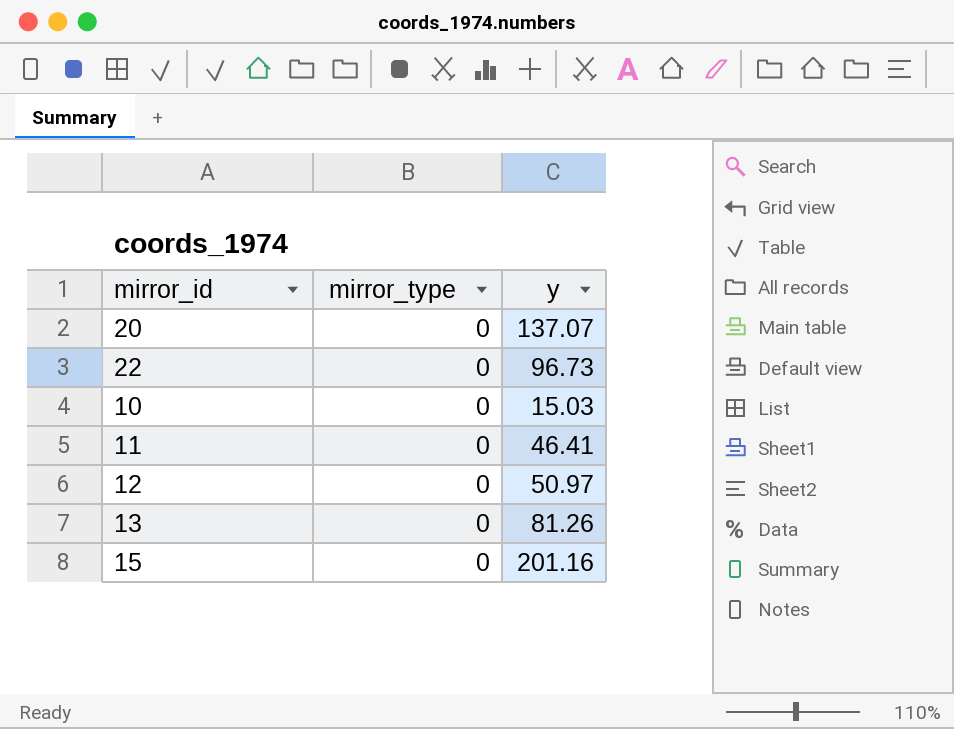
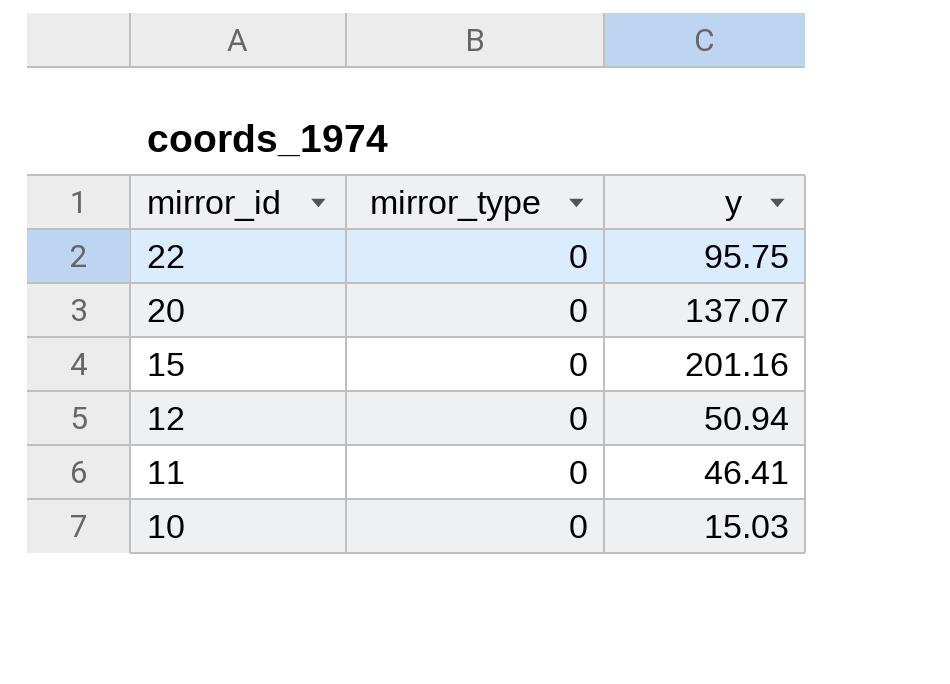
row order: none -> mirror_id descending
row 13: 0 | 81.26 -> none
22 | y: 96.73 -> 95.75
12 | y: 50.97 -> 50.94

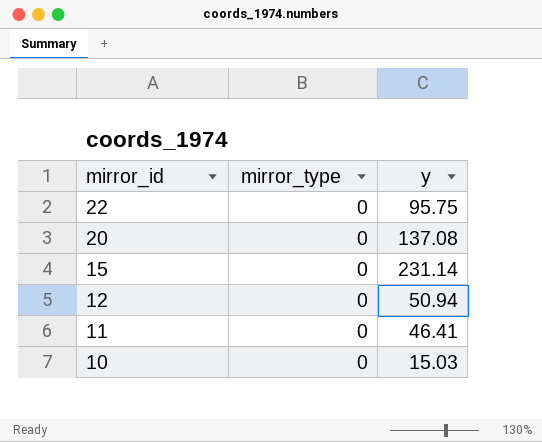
20 | y: 137.07 -> 137.08
15 | y: 201.16 -> 231.14

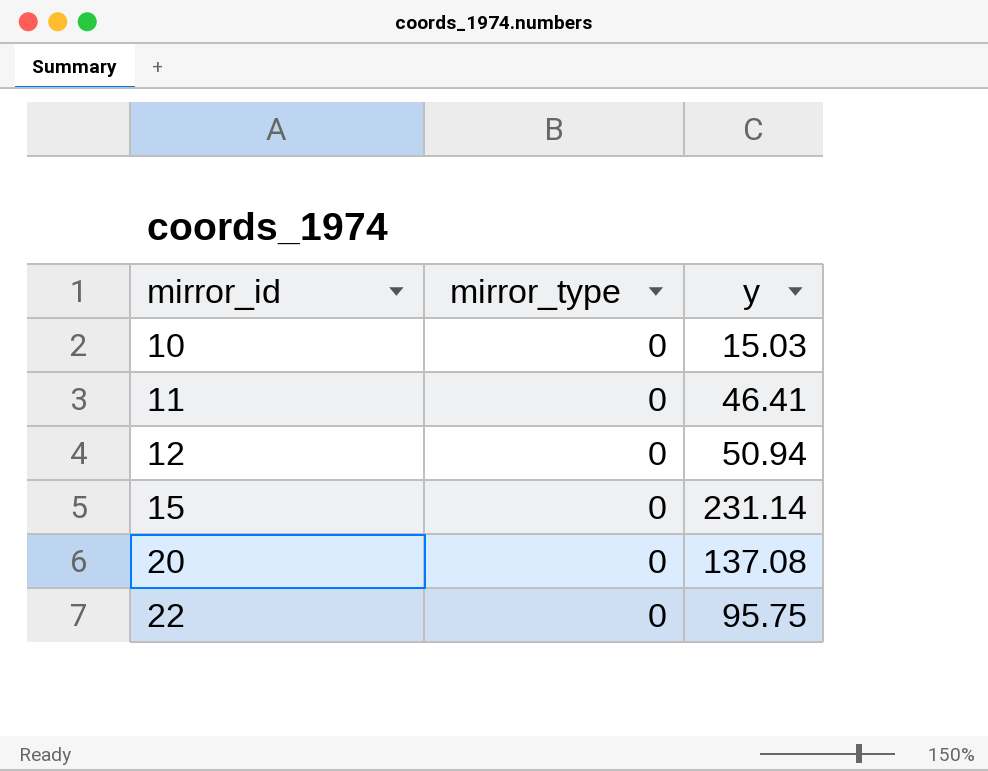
row order: mirror_id descending -> mirror_id ascending

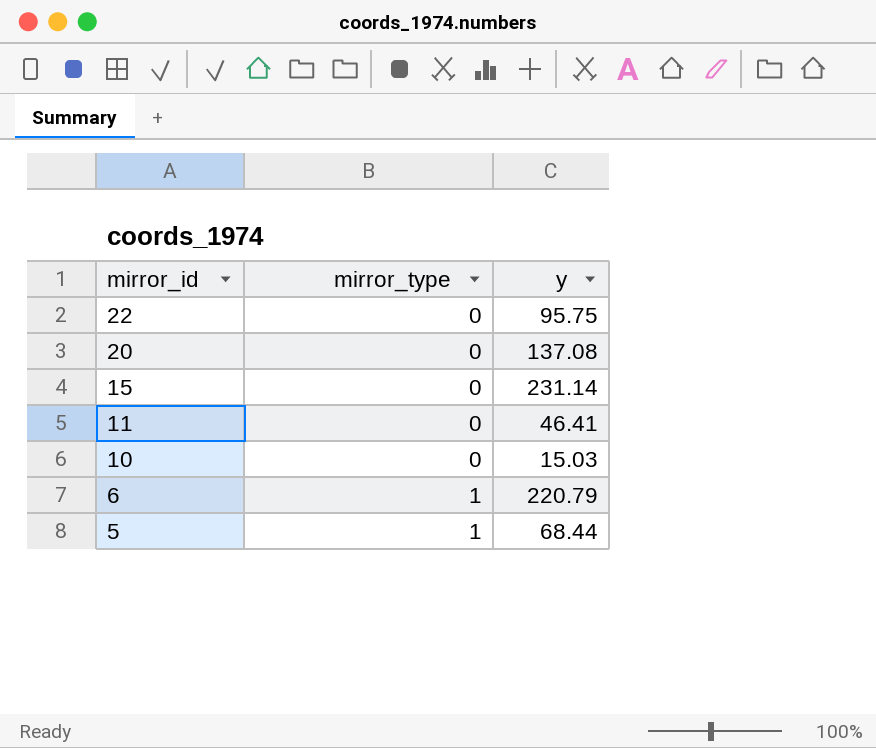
row order: mirror_id ascending -> mirror_id descending
row 12: 0 | 50.94 -> none
row 6: none -> 1 | 220.79
row 5: none -> 1 | 68.44

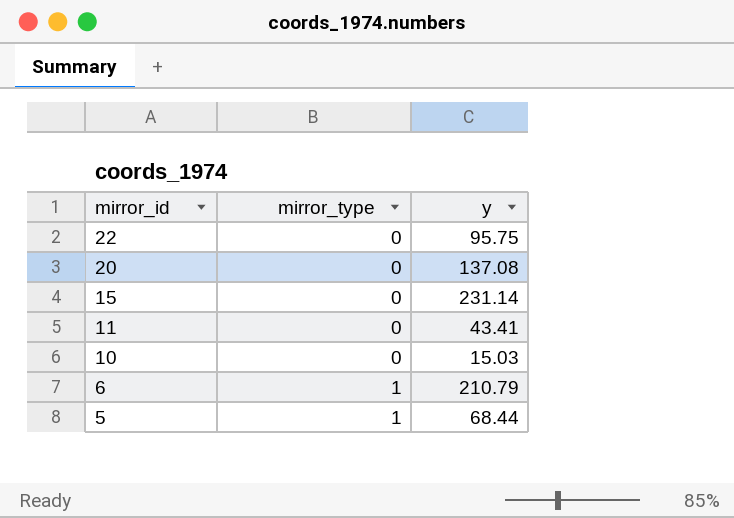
11 | y: 46.41 -> 43.41
6 | y: 220.79 -> 210.79

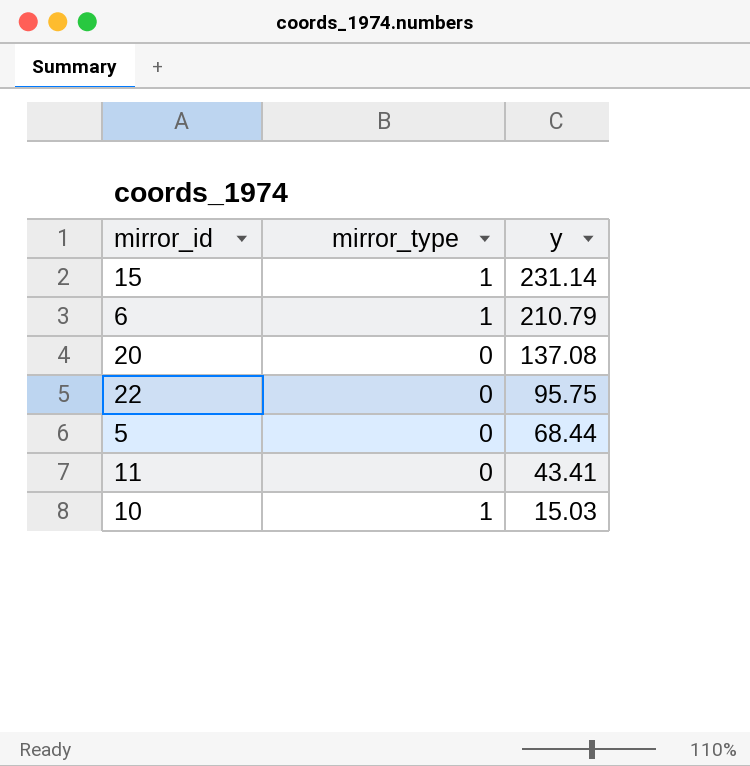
row order: mirror_id descending -> y descending
15 | mirror_type: 0 -> 1
5 | mirror_type: 1 -> 0
10 | mirror_type: 0 -> 1

